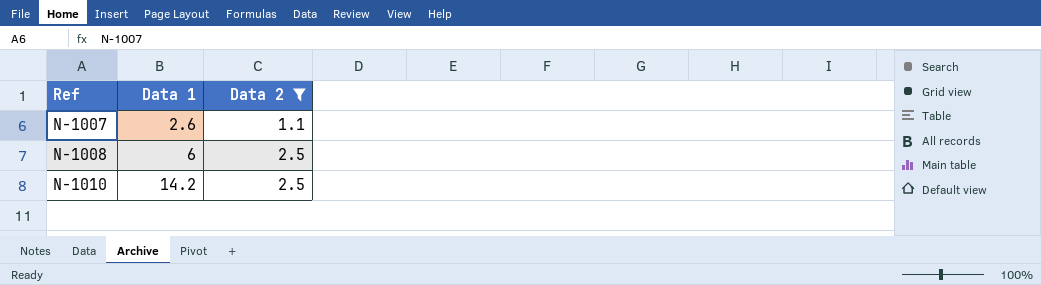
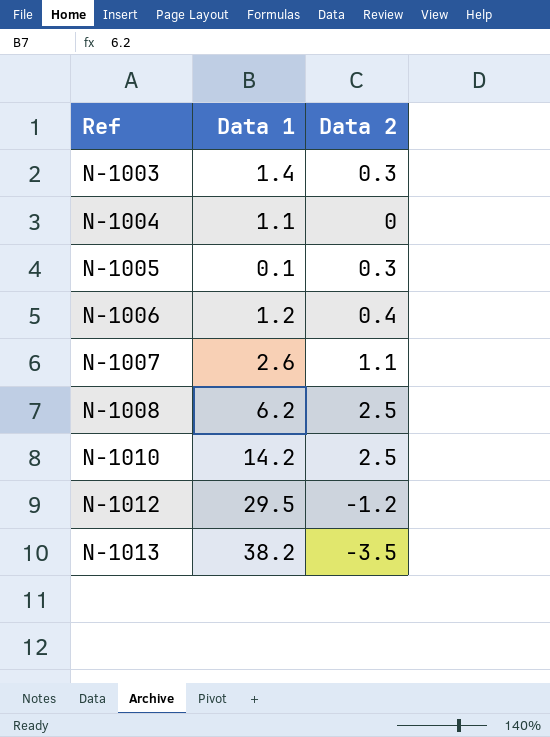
filter: Data 2 >= 1.1 -> none
N-1008 | Data 1: 6 -> 6.2

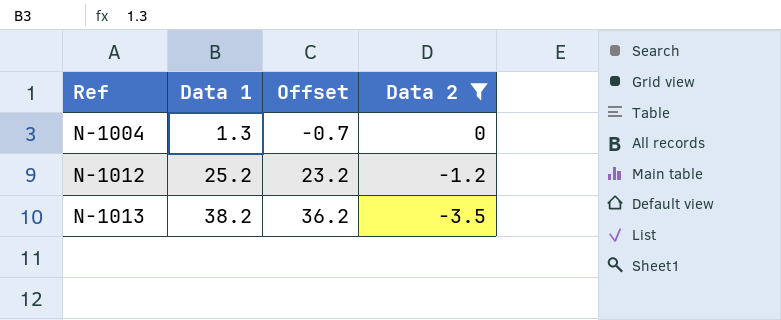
filter: none -> Data 2 <= 0
column Offset | formula: none -> [Data 1] - 2
N-1004 | Data 1: 1.1 -> 1.3
N-1012 | Data 1: 29.5 -> 25.2

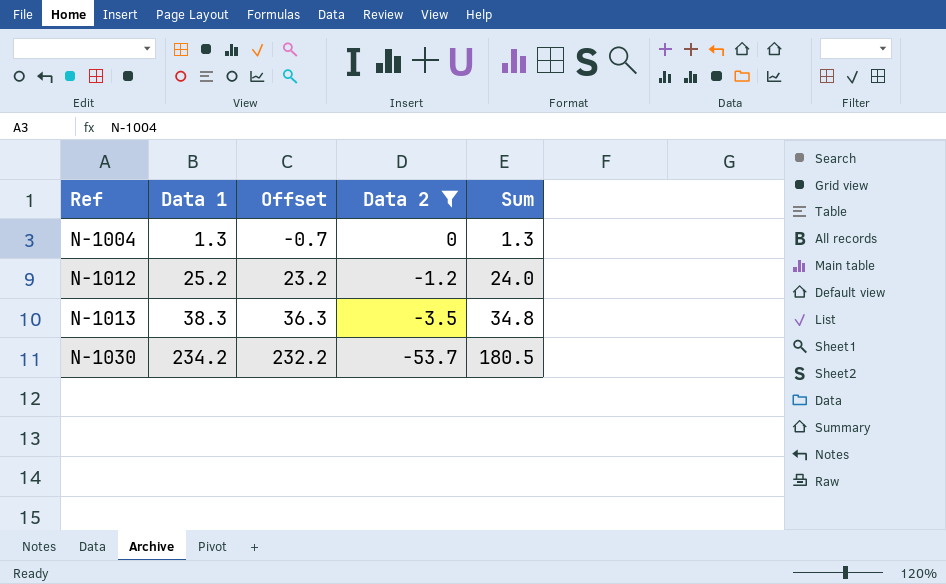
column Sum | formula: none -> [Data 1] + [Data 2]
N-1013 | Data 1: 38.2 -> 38.3
N-1013 | Offset: 36.2 -> 36.3
row N-1030: none -> 234.2 | 232.2 | -53.7 | 180.5

